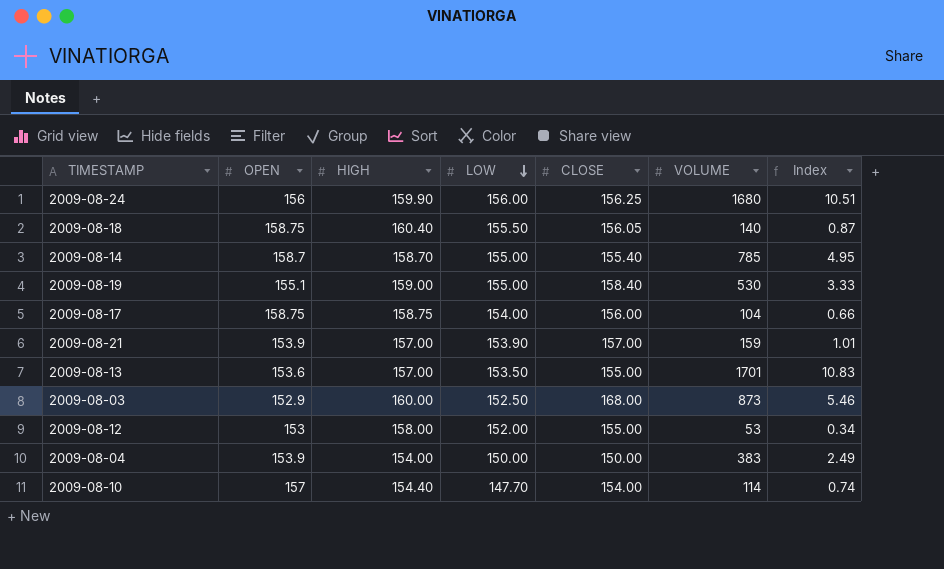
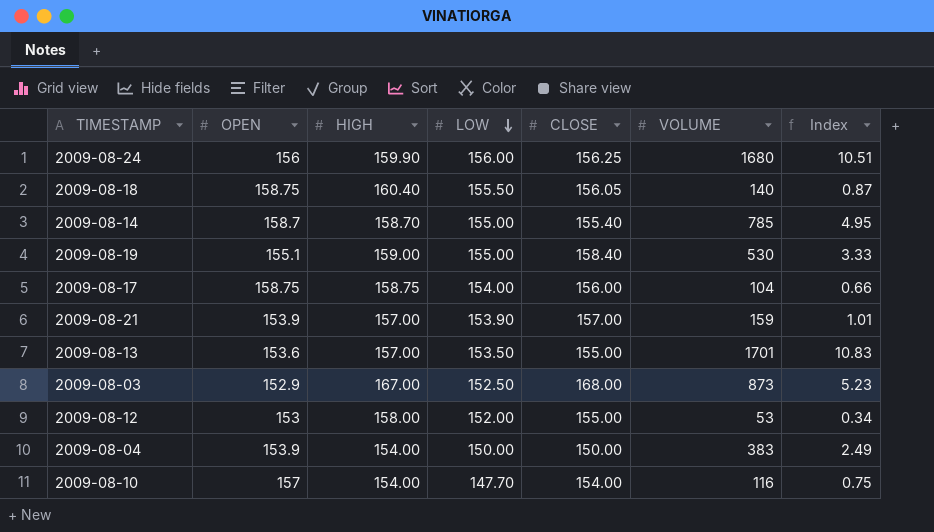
2009-08-03 | HIGH: 160.00 -> 167.00
2009-08-03 | Index: 5.46 -> 5.23
2009-08-10 | HIGH: 154.40 -> 154.00
2009-08-10 | VOLUME: 114 -> 116
2009-08-10 | Index: 0.74 -> 0.75

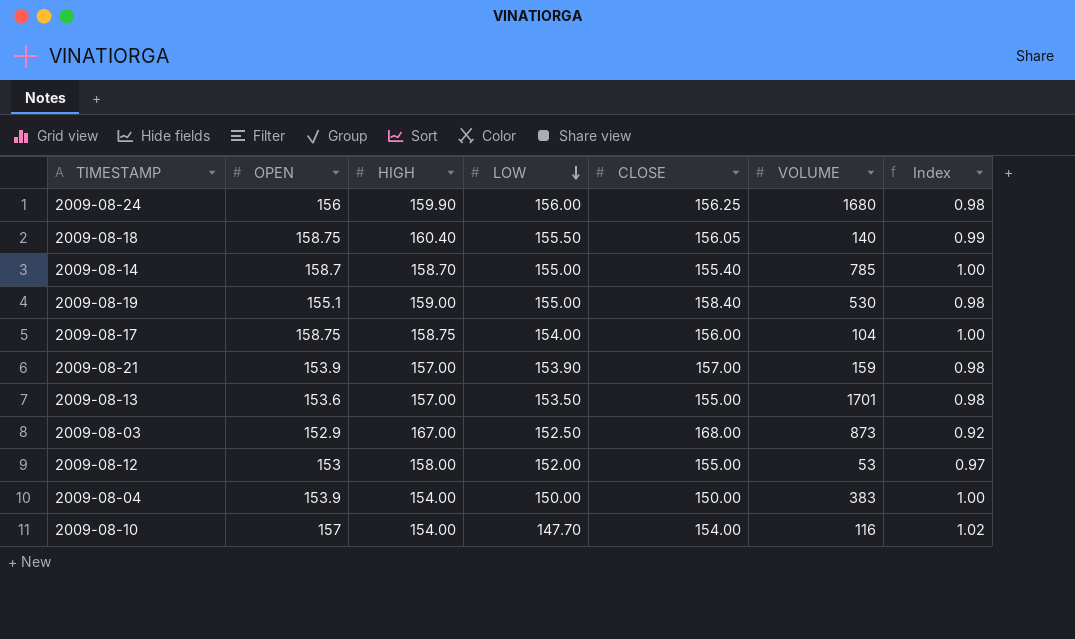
column Index | formula: [VOLUME] / [HIGH] -> [OPEN] / [HIGH]

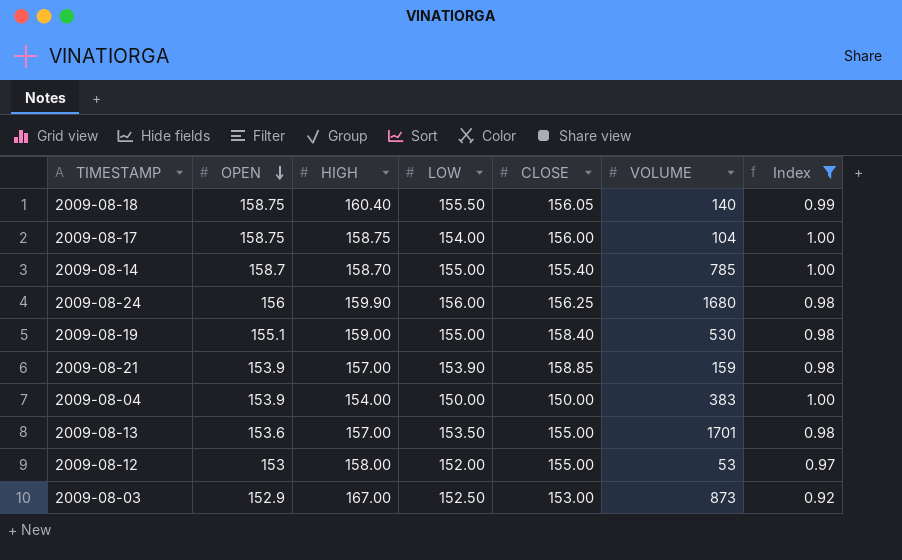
filter: none -> Index != 1.02
row order: LOW descending -> OPEN descending
2009-08-21 | CLOSE: 157.00 -> 158.85
2009-08-03 | CLOSE: 168.00 -> 153.00

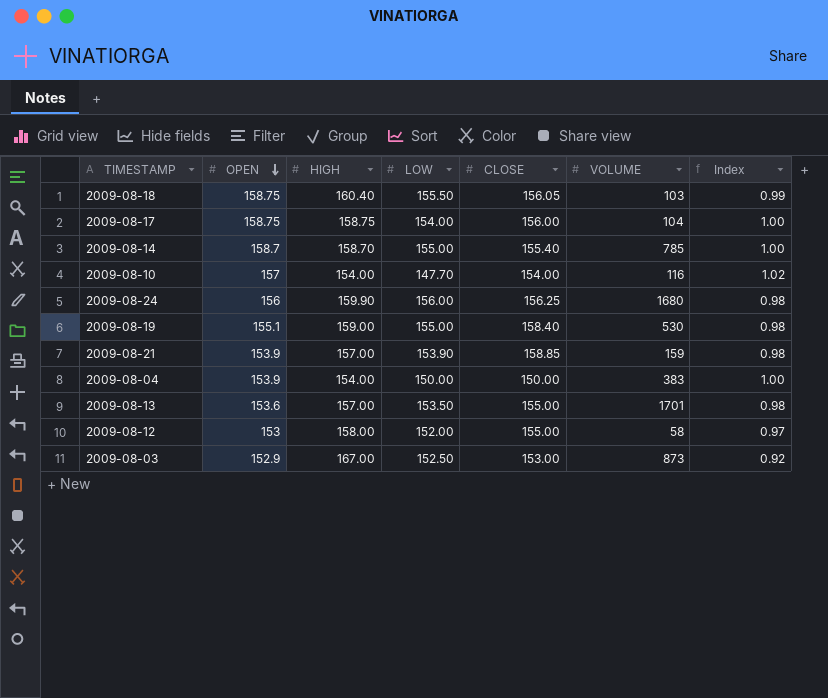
filter: Index != 1.02 -> none
2009-08-18 | VOLUME: 140 -> 103
2009-08-12 | VOLUME: 53 -> 58

